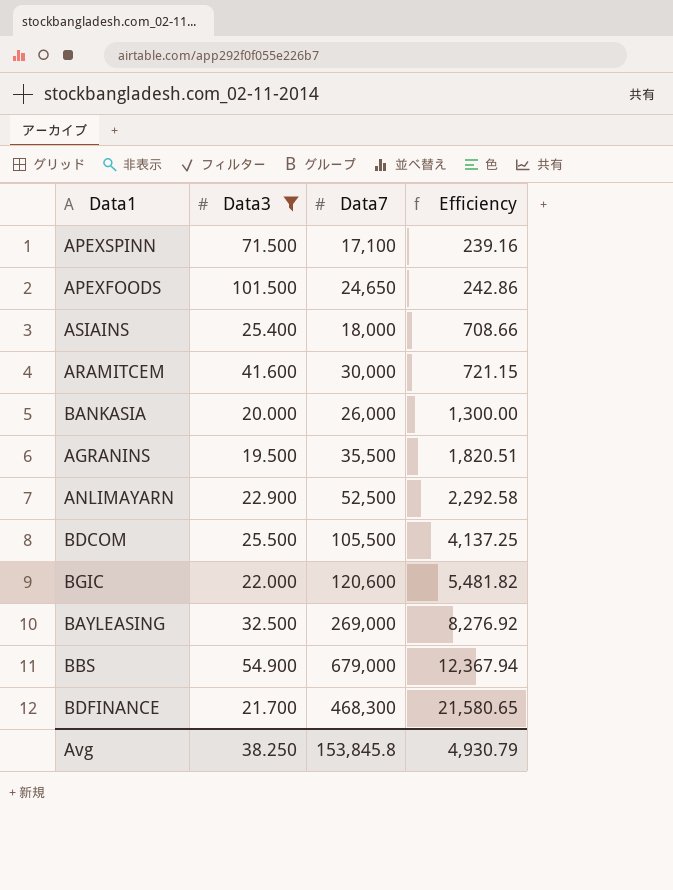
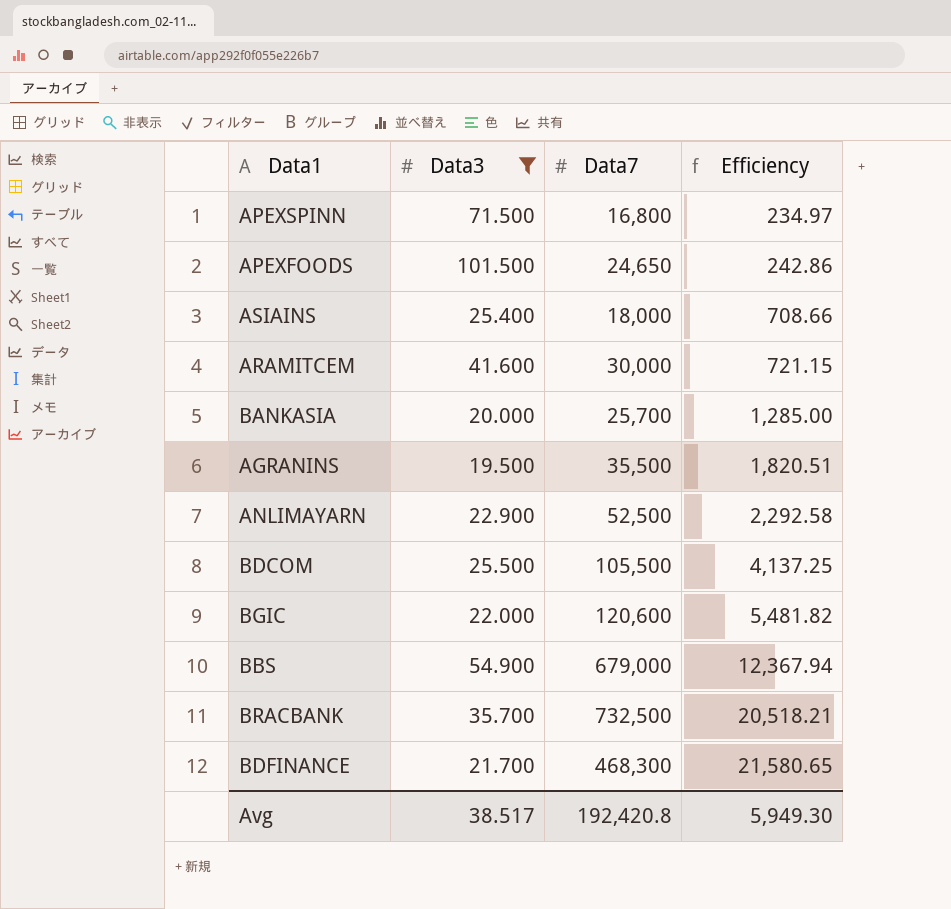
row BAYLEASING: 32.500 | 269,000 | 8,276.92 -> none
APEXSPINN | Data7: 17,100 -> 16,800
APEXSPINN | Efficiency: 239.16 -> 234.97
BANKASIA | Data7: 26,000 -> 25,700
BANKASIA | Efficiency: 1,300.00 -> 1,285.00
row BRACBANK: none -> 35.700 | 732,500 | 20,518.21
Avg | Data3: 38.250 -> 38.517
Avg | Data7: 153,845.8 -> 192,420.8
Avg | Efficiency: 4,930.79 -> 5,949.30

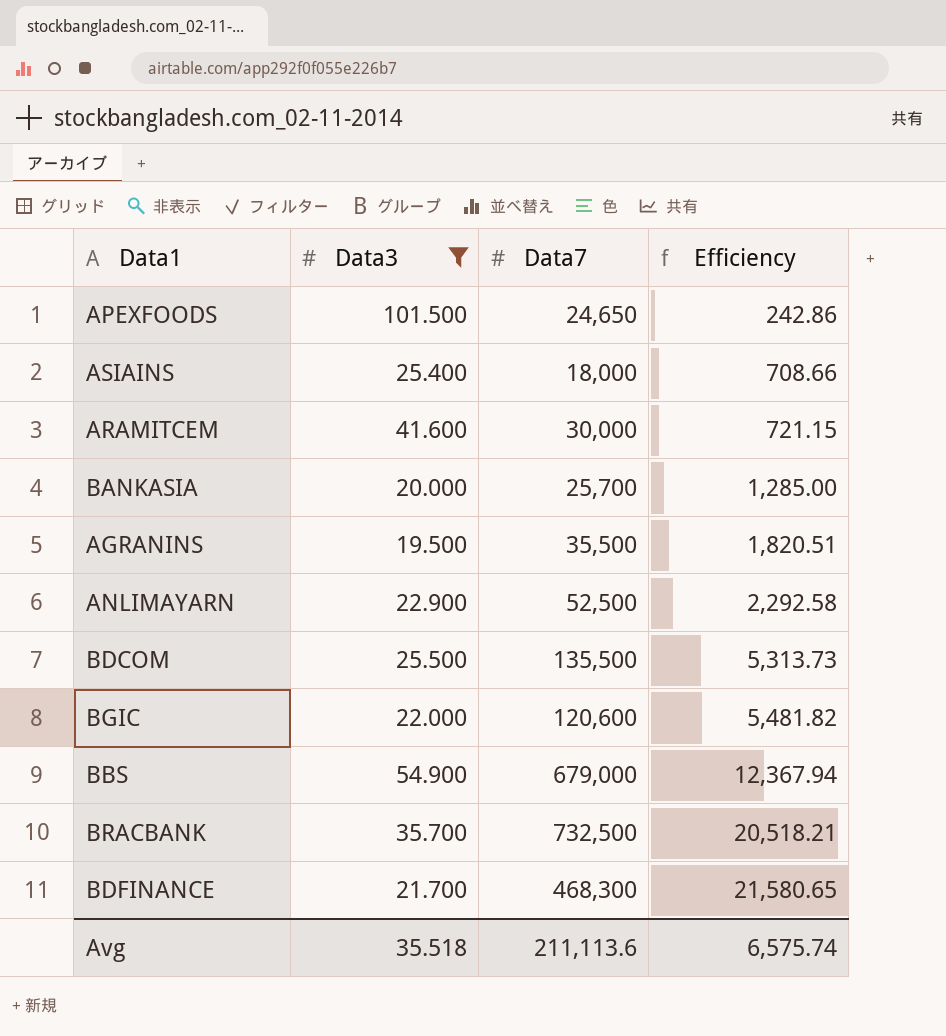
row APEXSPINN: 71.500 | 16,800 | 234.97 -> none
BDCOM | Data7: 105,500 -> 135,500
BDCOM | Efficiency: 4,137.25 -> 5,313.73
Avg | Data3: 38.517 -> 35.518
Avg | Data7: 192,420.8 -> 211,113.6
Avg | Efficiency: 5,949.30 -> 6,575.74

